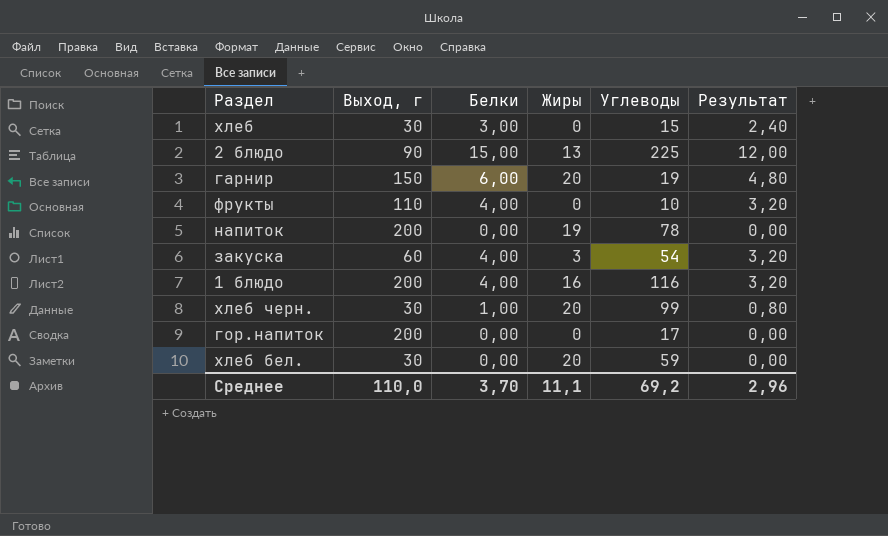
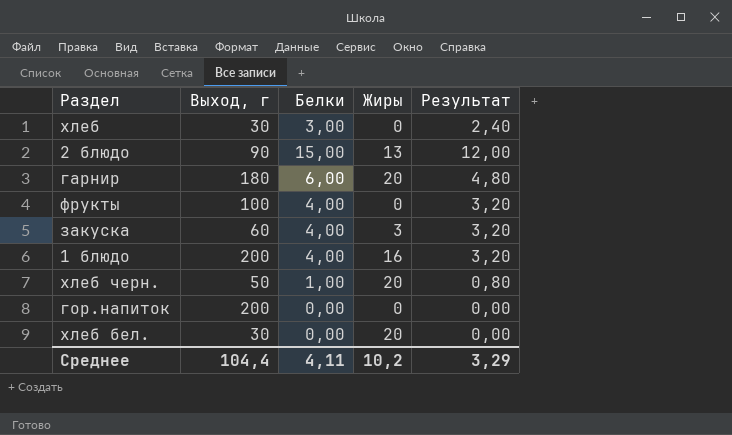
column Углеводы | position: 5 -> none
row напиток: 200 | 0,00 | 19 | 78 | 0,00 -> none
гарнир | Выход, г: 150 -> 180
фрукты | Выход, г: 110 -> 100
хлеб черн. | Выход, г: 30 -> 50
Среднее | Выход, г: 110,0 -> 104,4
Среднее | Белки: 3,70 -> 4,11
Среднее | Жиры: 11,1 -> 10,2
Среднее | Результат: 2,96 -> 3,29

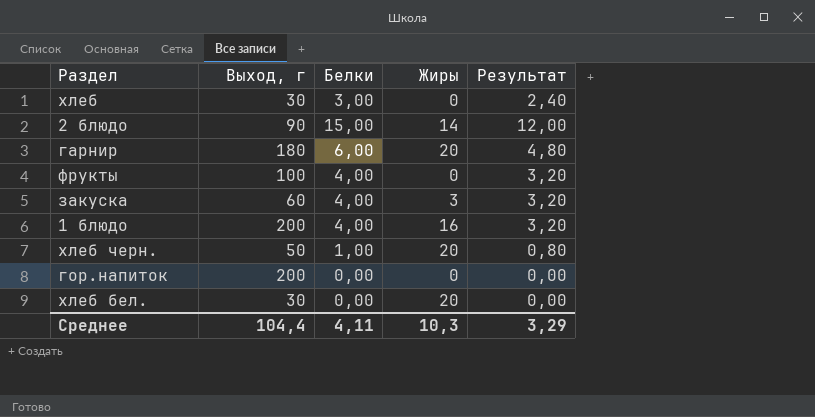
2 блюдо | Жиры: 13 -> 14
Среднее | Жиры: 10,2 -> 10,3

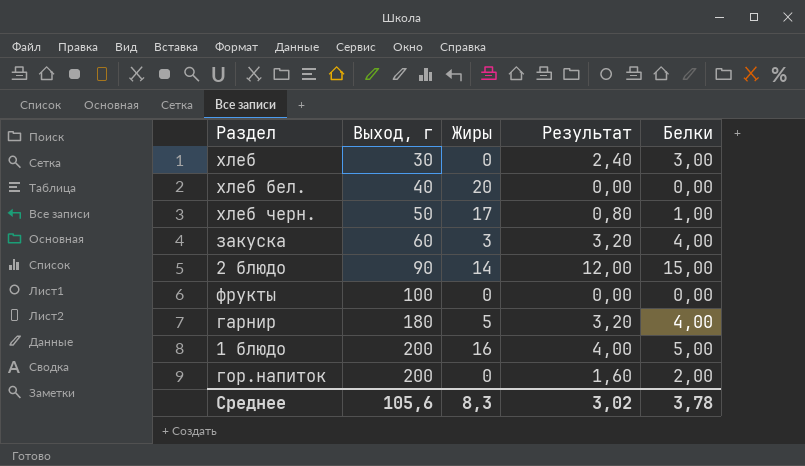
row order: none -> Выход, г ascending
column Белки | position: 3 -> 5
хлеб бел. | Выход, г: 30 -> 40
хлеб черн. | Жиры: 20 -> 17
фрукты | Результат: 3,20 -> 0,00
фрукты | Белки: 4,00 -> 0,00
гарнир | Жиры: 20 -> 5
гарнир | Результат: 4,80 -> 3,20
гарнир | Белки: 6,00 -> 4,00
1 блюдо | Результат: 3,20 -> 4,00
1 блюдо | Белки: 4,00 -> 5,00
гор.напиток | Результат: 0,00 -> 1,60
гор.напиток | Белки: 0,00 -> 2,00
Среднее | Выход, г: 104,4 -> 105,6
Среднее | Жиры: 10,3 -> 8,3
Среднее | Результат: 3,29 -> 3,02
Среднее | Белки: 4,11 -> 3,78

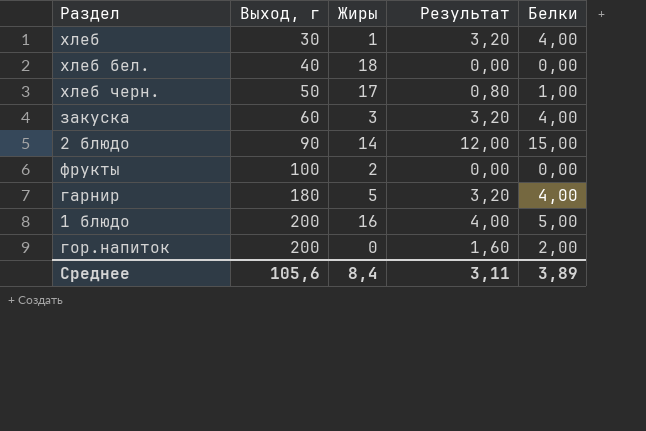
хлеб | Жиры: 0 -> 1
хлеб | Результат: 2,40 -> 3,20
хлеб | Белки: 3,00 -> 4,00
хлеб бел. | Жиры: 20 -> 18
фрукты | Жиры: 0 -> 2
Среднее | Жиры: 8,3 -> 8,4
Среднее | Результат: 3,02 -> 3,11
Среднее | Белки: 3,78 -> 3,89

